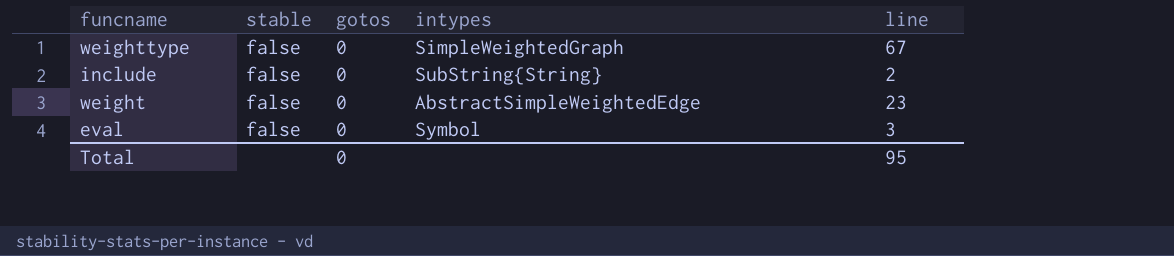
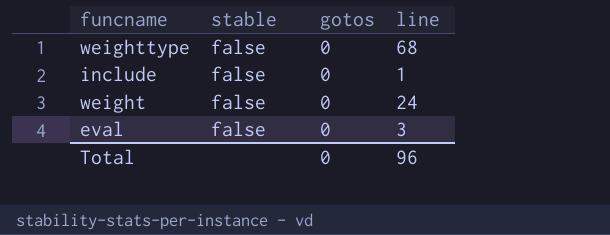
column intypes | position: 4 -> none
weighttype | line: 67 -> 68
include | line: 2 -> 1
weight | line: 23 -> 24
Total | line: 95 -> 96

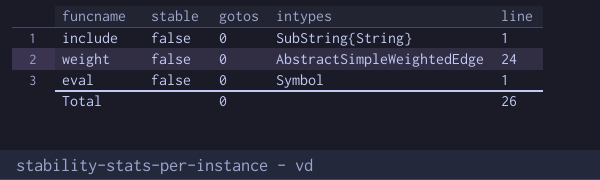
column intypes | position: none -> 4
row weighttype: false | 0 | 68 -> none
eval | line: 3 -> 1
Total | line: 96 -> 26

